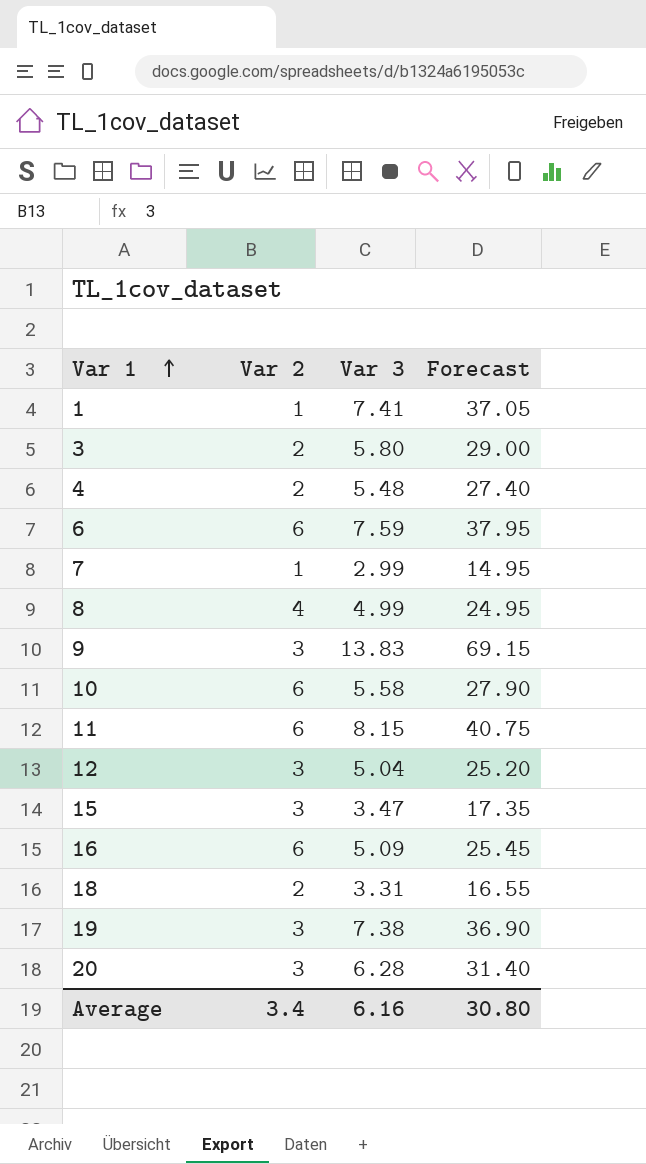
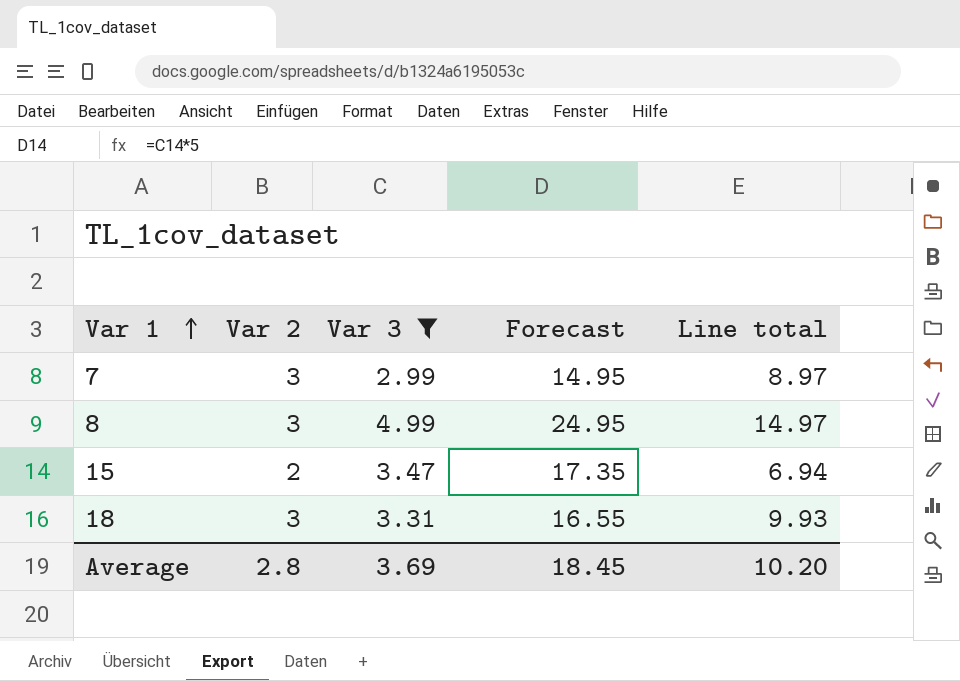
filter: none -> Var 3 <= 4.99
column Line total | formula: none -> [Var 2] * [Var 3]
7 | Var 2: 1 -> 3
8 | Var 2: 4 -> 3
15 | Var 2: 3 -> 2
18 | Var 2: 2 -> 3
Average | Var 2: 3.4 -> 2.8
Average | Var 3: 6.16 -> 3.69
Average | Forecast: 30.80 -> 18.45

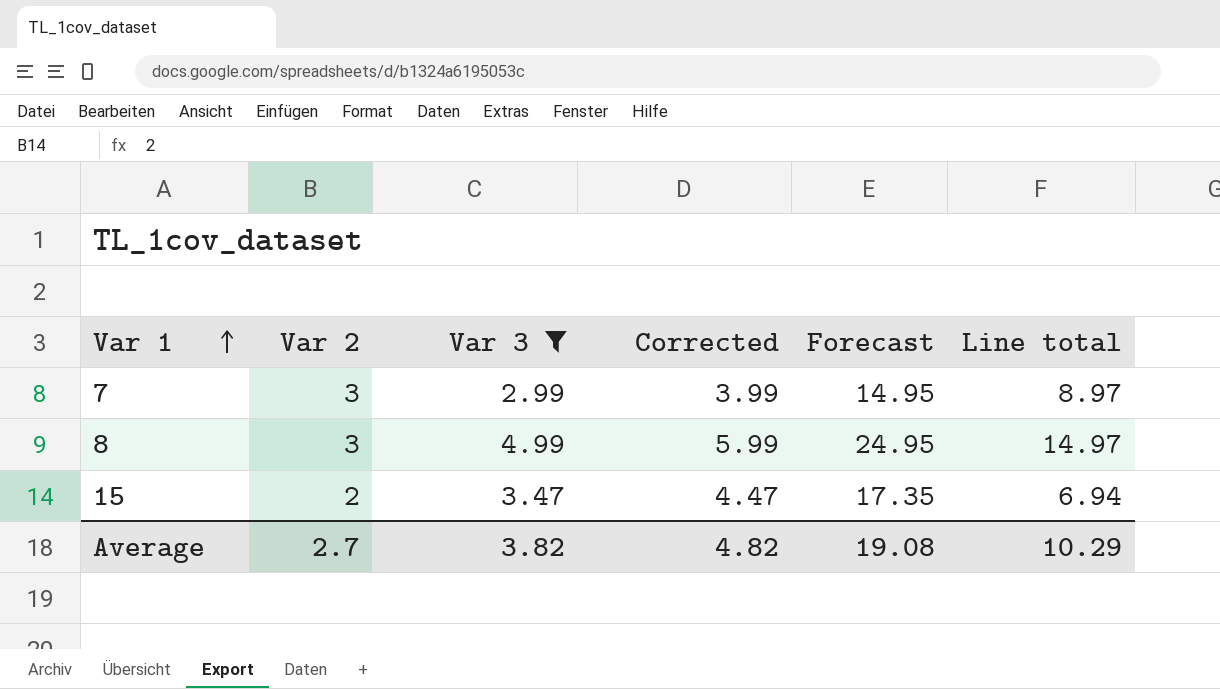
column Corrected | formula: none -> [Var 3] + 1
row 18: 3 | 3.31 | 16.55 | 9.93 -> none
Average | Var 2: 2.8 -> 2.7
Average | Var 3: 3.69 -> 3.82
Average | Forecast: 18.45 -> 19.08
Average | Line total: 10.20 -> 10.29

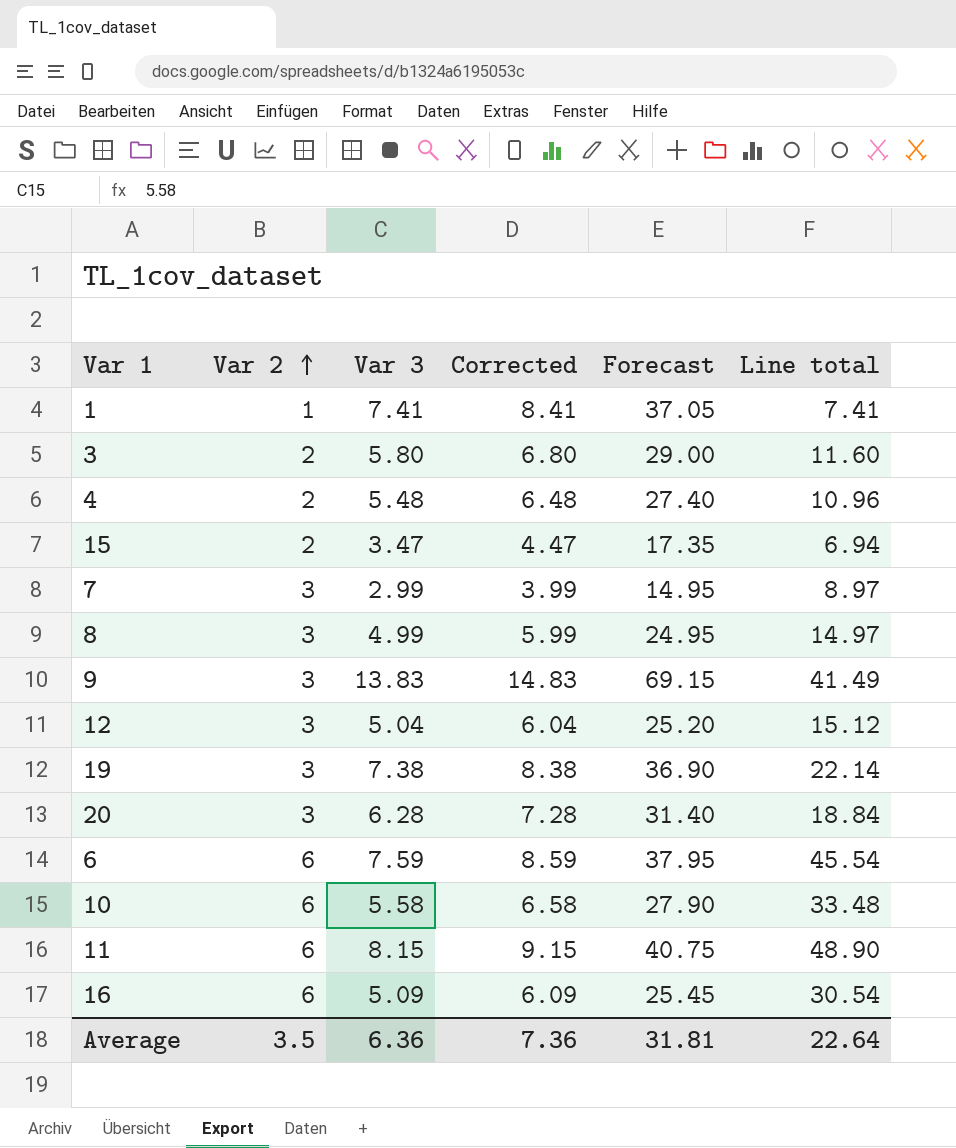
filter: Var 3 <= 4.99 -> none
row order: Var 1 ascending -> Var 2 ascending
Average | Var 2: 2.7 -> 3.5
Average | Var 3: 3.82 -> 6.36
Average | Corrected: 4.82 -> 7.36
Average | Forecast: 19.08 -> 31.81
Average | Line total: 10.29 -> 22.64

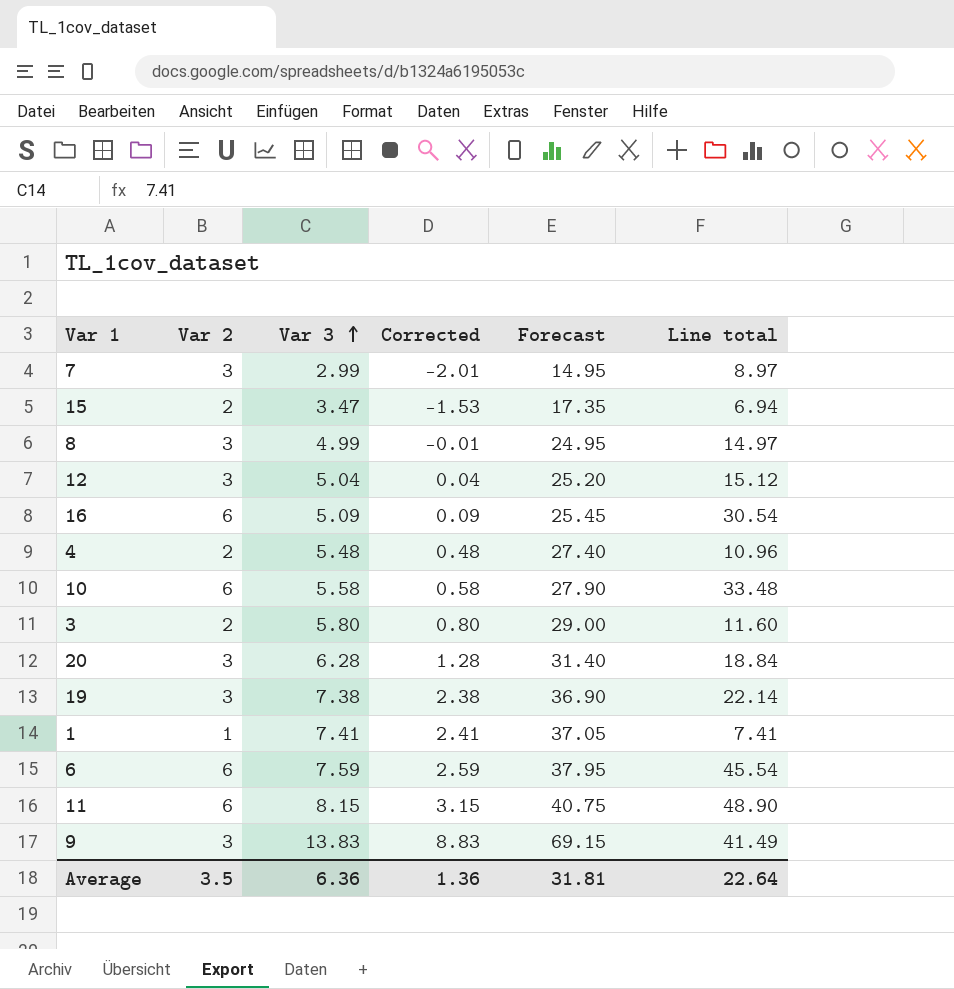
row order: Var 2 ascending -> Var 3 ascending
column Corrected | formula: [Var 3] + 1 -> [Var 3] - 5
Average | Corrected: 7.36 -> 1.36

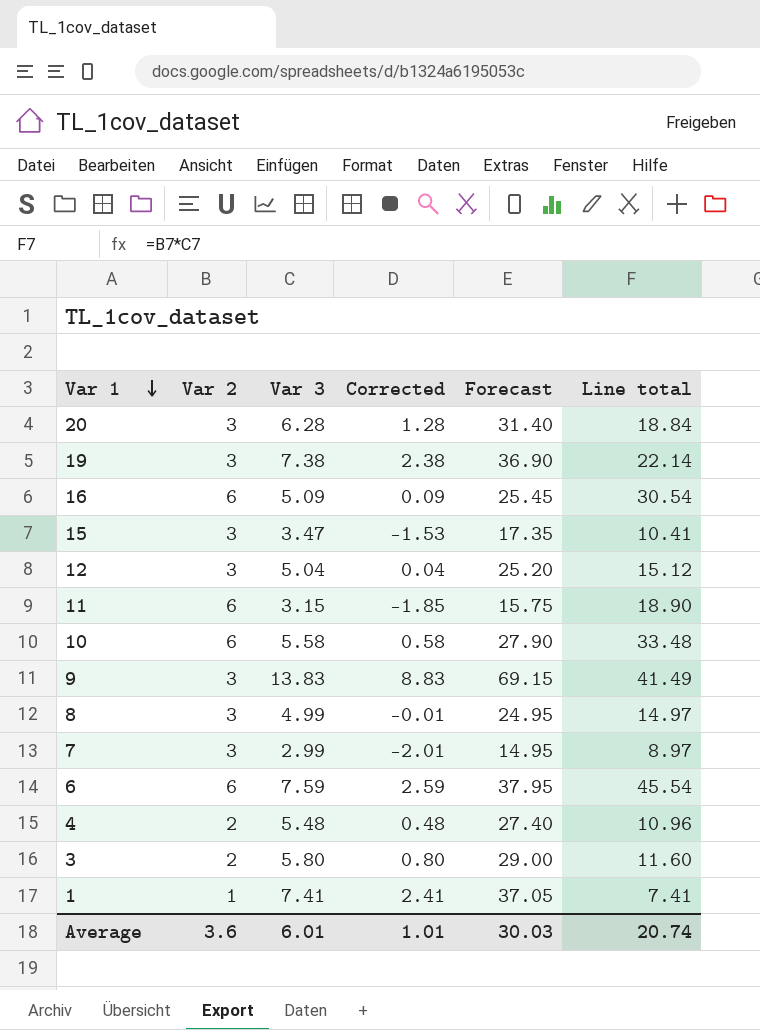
row order: Var 3 ascending -> Var 1 descending
15 | Var 2: 2 -> 3
15 | Line total: 6.94 -> 10.41
11 | Var 3: 8.15 -> 3.15
11 | Corrected: 3.15 -> -1.85
11 | Forecast: 40.75 -> 15.75
11 | Line total: 48.90 -> 18.90
Average | Var 2: 3.5 -> 3.6
Average | Var 3: 6.36 -> 6.01
Average | Corrected: 1.36 -> 1.01
Average | Forecast: 31.81 -> 30.03
Average | Line total: 22.64 -> 20.74

